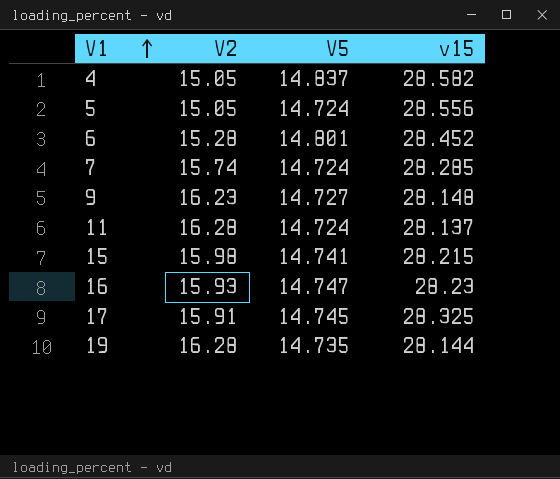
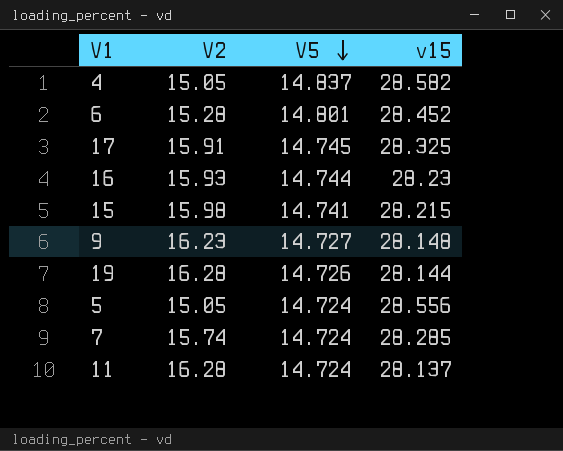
row order: V1 ascending -> V5 descending
16 | V5: 14.747 -> 14.744
19 | V5: 14.735 -> 14.726

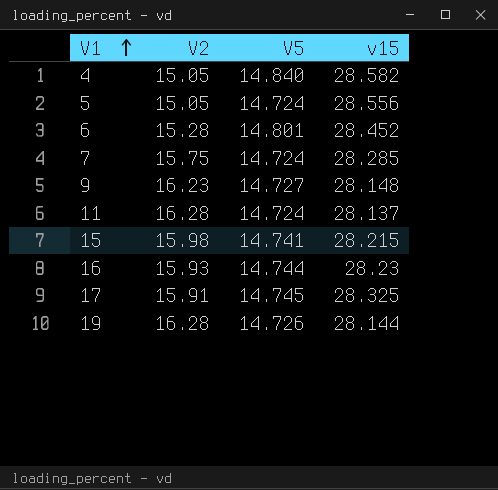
row order: V5 descending -> V1 ascending
4 | V5: 14.837 -> 14.840
7 | V2: 15.74 -> 15.75

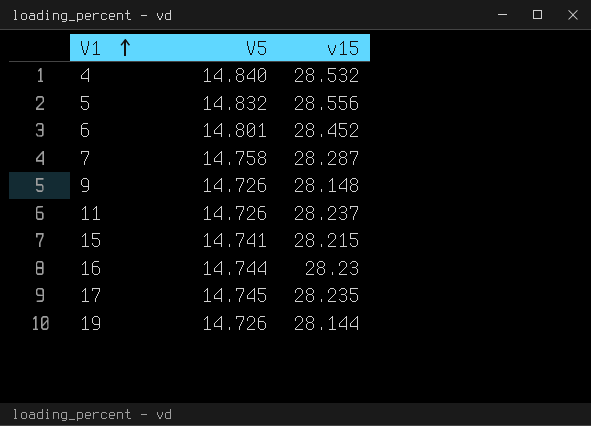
column V2 | position: 2 -> none
4 | v15: 28.582 -> 28.532
5 | V5: 14.724 -> 14.832
7 | V5: 14.724 -> 14.758
7 | v15: 28.285 -> 28.287
9 | V5: 14.727 -> 14.726
11 | V5: 14.724 -> 14.726
11 | v15: 28.137 -> 28.237
17 | v15: 28.325 -> 28.235

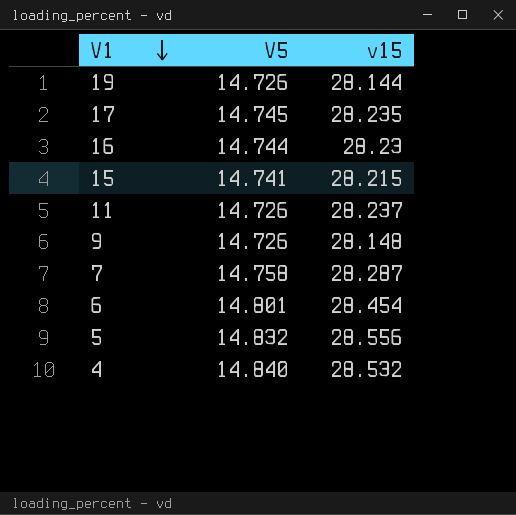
row order: V1 ascending -> V1 descending
6 | v15: 28.452 -> 28.454

